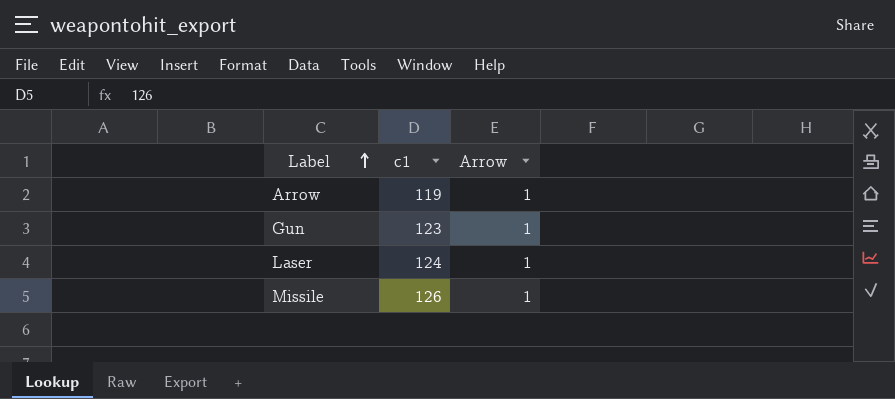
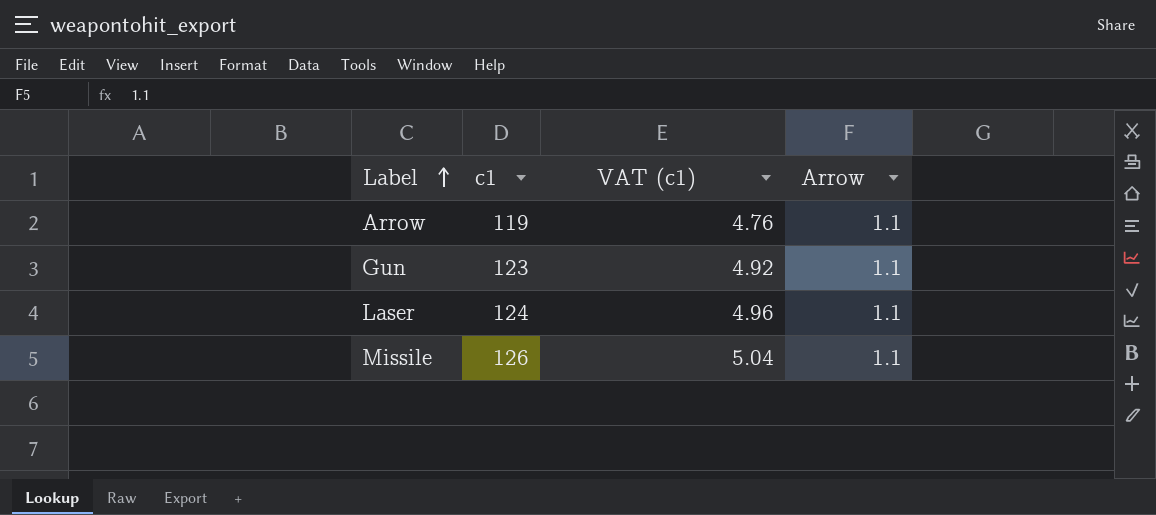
column VAT (c1) | formula: none -> [c1] * 0.04
Arrow | Arrow: 1 -> 1.1
Gun | Arrow: 1 -> 1.1
Laser | Arrow: 1 -> 1.1
Missile | Arrow: 1 -> 1.1

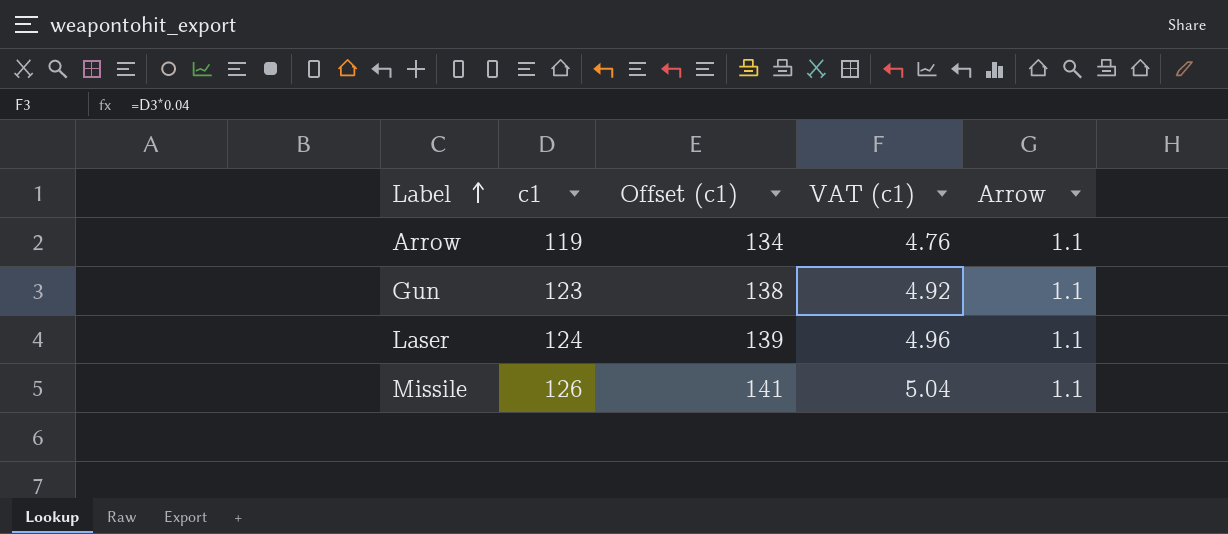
column Offset (c1) | formula: none -> [c1] + 15

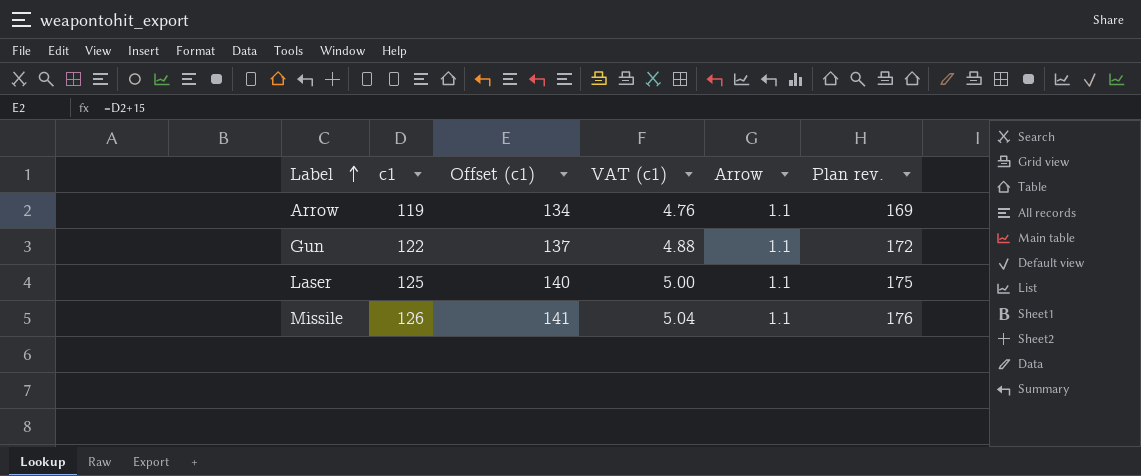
column Plan rev. | formula: none -> [c1] + 50
Gun | c1: 123 -> 122
Gun | Offset (c1): 138 -> 137
Gun | VAT (c1): 4.92 -> 4.88
Laser | c1: 124 -> 125
Laser | Offset (c1): 139 -> 140
Laser | VAT (c1): 4.96 -> 5.00

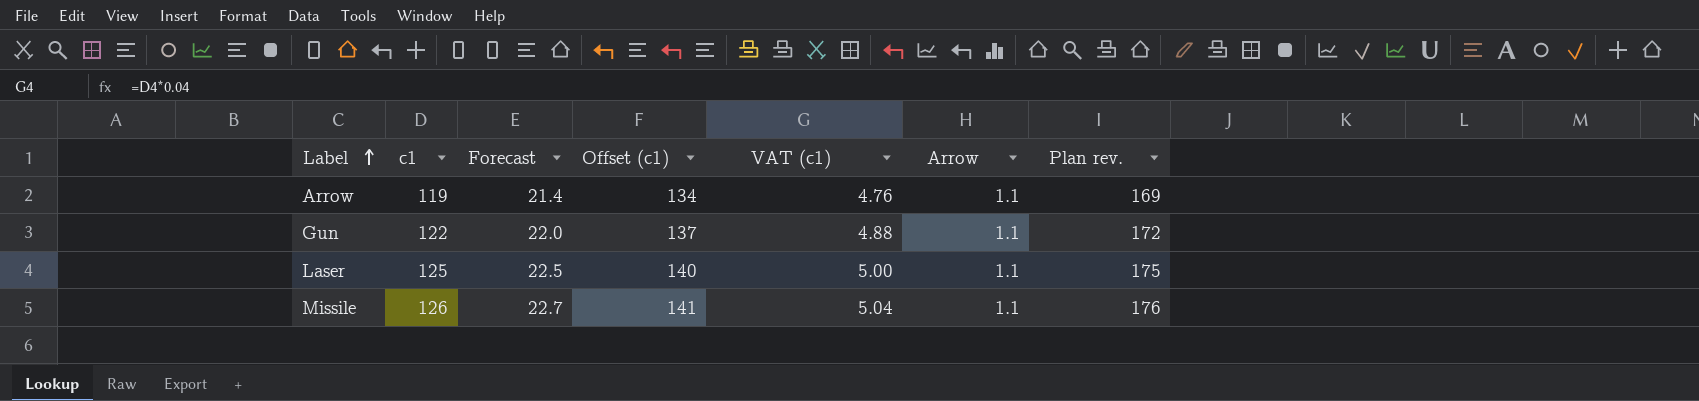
column Forecast | formula: none -> [c1] * 0.18

